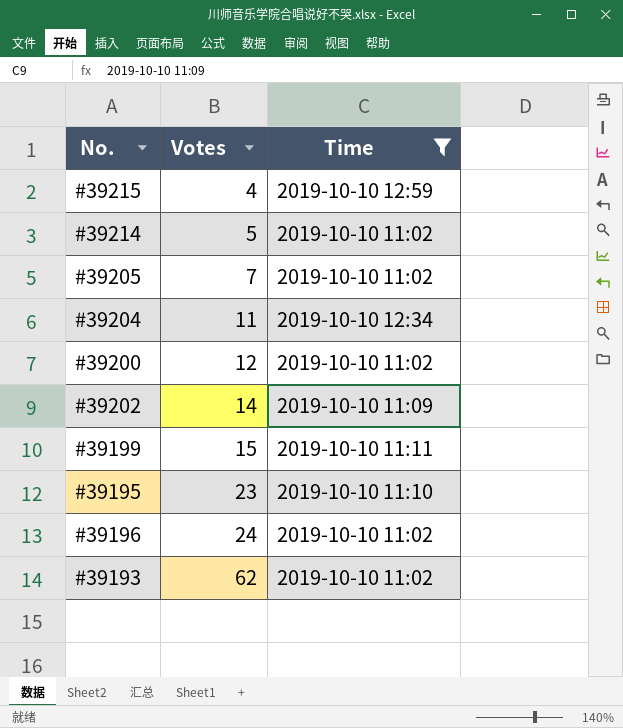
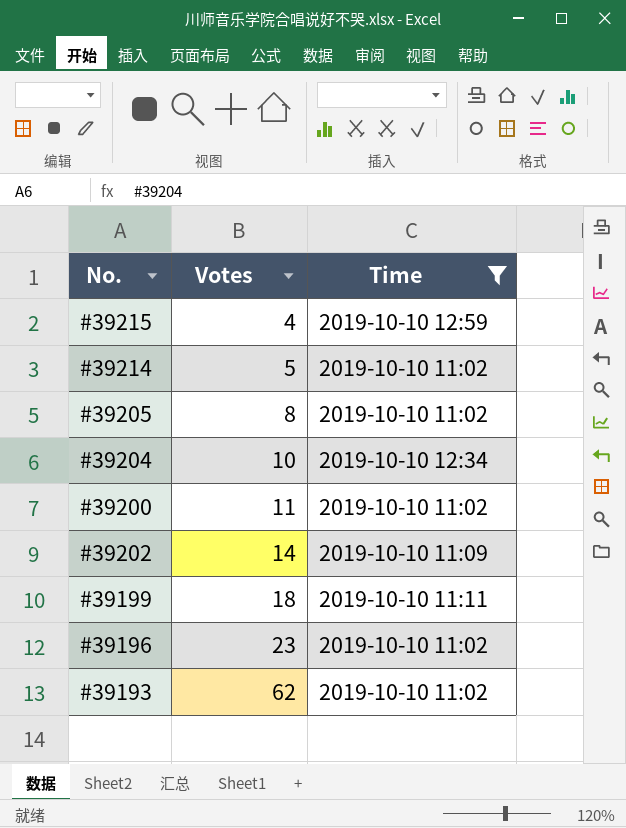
row #39195: 23 | 2019-10-10 11:10 -> none
#39205 | Votes: 7 -> 8
#39204 | Votes: 11 -> 10
#39200 | Votes: 12 -> 11
#39199 | Votes: 15 -> 18
#39196 | Votes: 24 -> 23

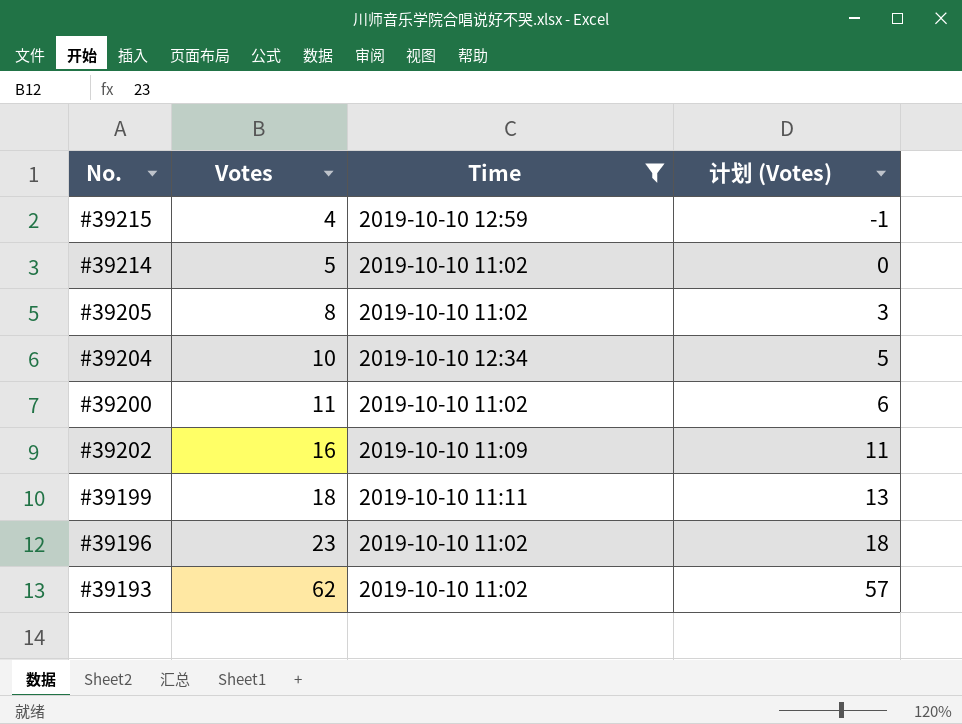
column 计划 (Votes) | formula: none -> [Votes] - 5
#39202 | Votes: 14 -> 16

